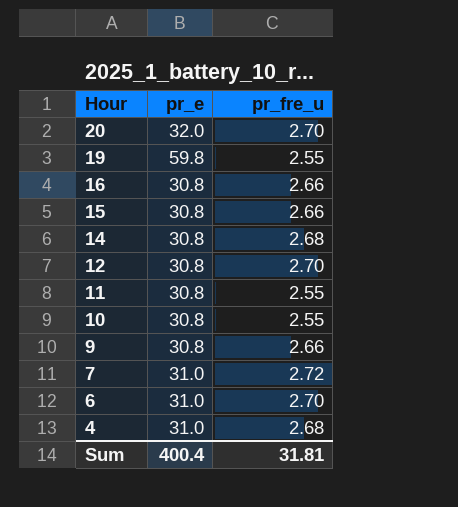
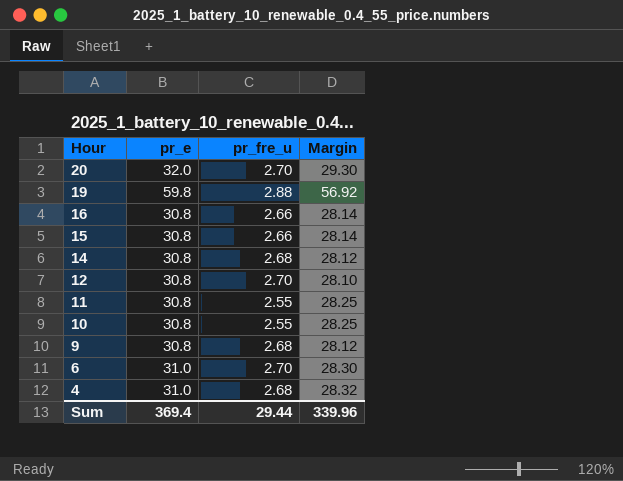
column Margin | formula: none -> [pr_e] - [pr_fre_u]
row 7: 31.0 | 2.72 -> none
19 | pr_fre_u: 2.55 -> 2.88
9 | pr_fre_u: 2.66 -> 2.68
Sum | pr_e: 400.4 -> 369.4
Sum | pr_fre_u: 31.81 -> 29.44

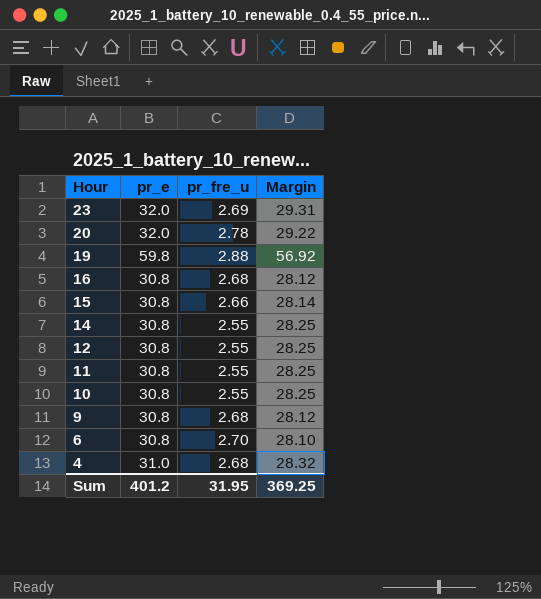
row 23: none -> 32.0 | 2.69 | 29.31
20 | pr_fre_u: 2.70 -> 2.78
20 | Margin: 29.30 -> 29.22
16 | pr_fre_u: 2.66 -> 2.68
16 | Margin: 28.14 -> 28.12
14 | pr_fre_u: 2.68 -> 2.55
14 | Margin: 28.12 -> 28.25
12 | pr_fre_u: 2.70 -> 2.55
12 | Margin: 28.10 -> 28.25
6 | pr_e: 31.0 -> 30.8
6 | Margin: 28.30 -> 28.10
Sum | pr_e: 369.4 -> 401.2
Sum | pr_fre_u: 29.44 -> 31.95
Sum | Margin: 339.96 -> 369.25

